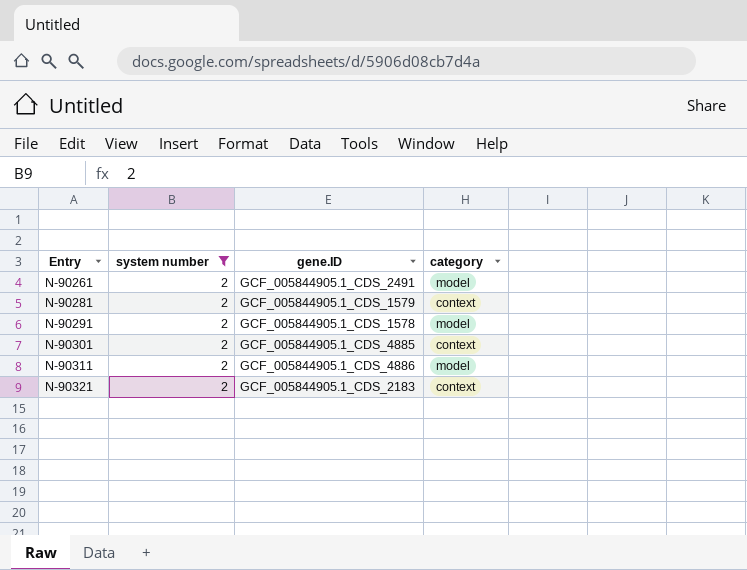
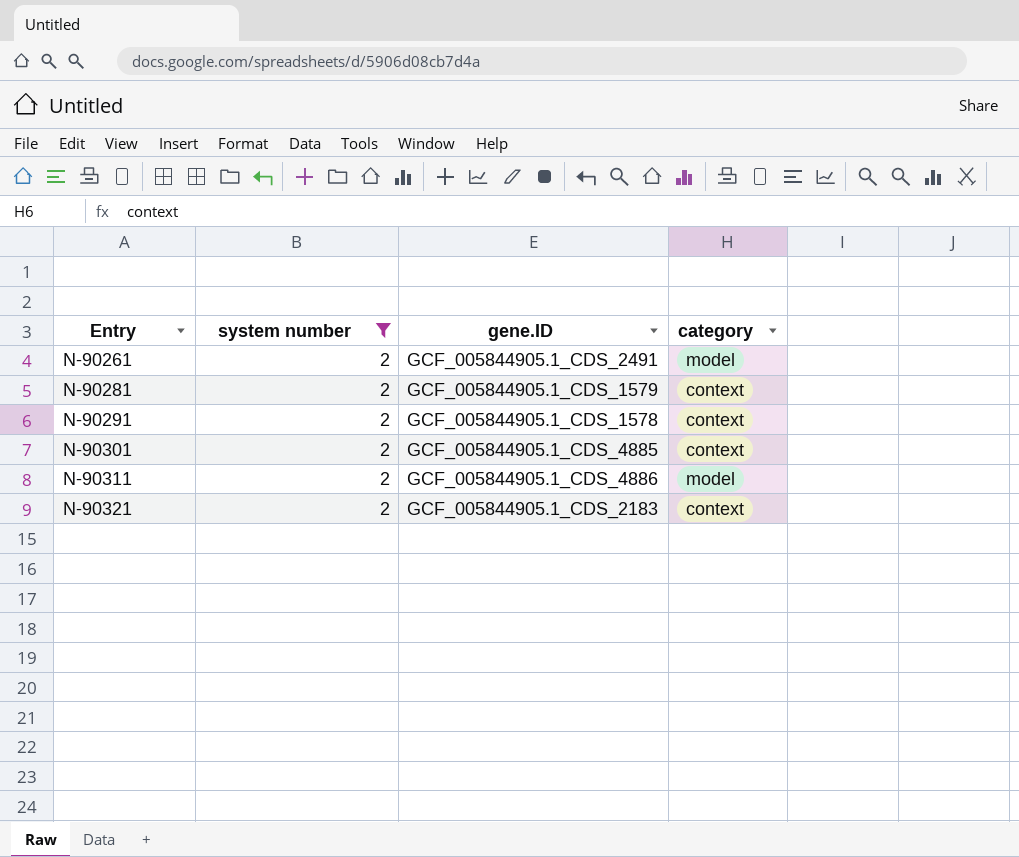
N-90291 | category: model -> context

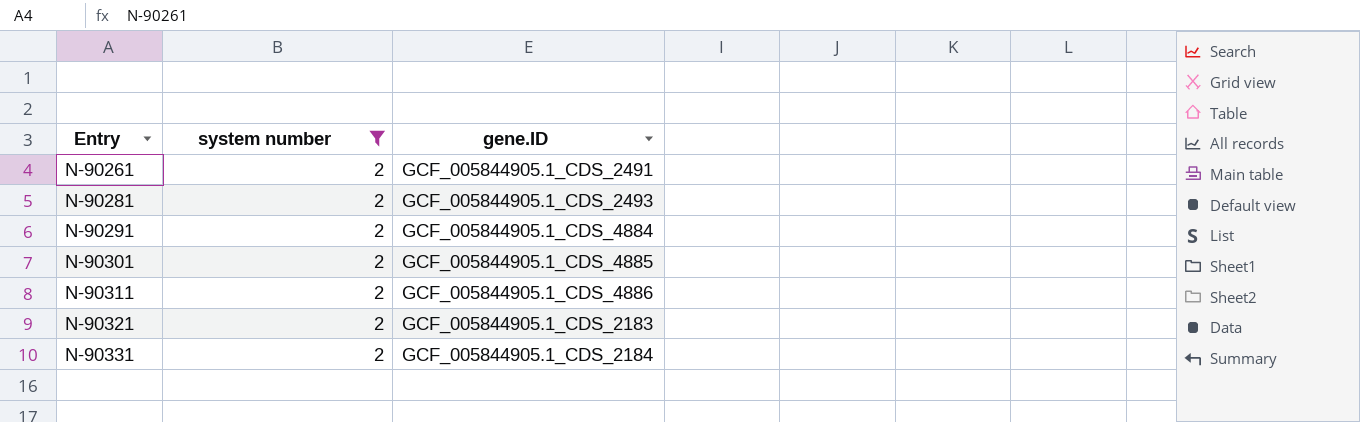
column category | position: 4 -> none
N-90281 | gene.ID: GCF_005844905.1_CDS_1579 -> GCF_005844905.1_CDS_2493
N-90291 | gene.ID: GCF_005844905.1_CDS_1578 -> GCF_005844905.1_CDS_4884
row N-90331: none -> 2 | GCF_005844905.1_CDS_2184

